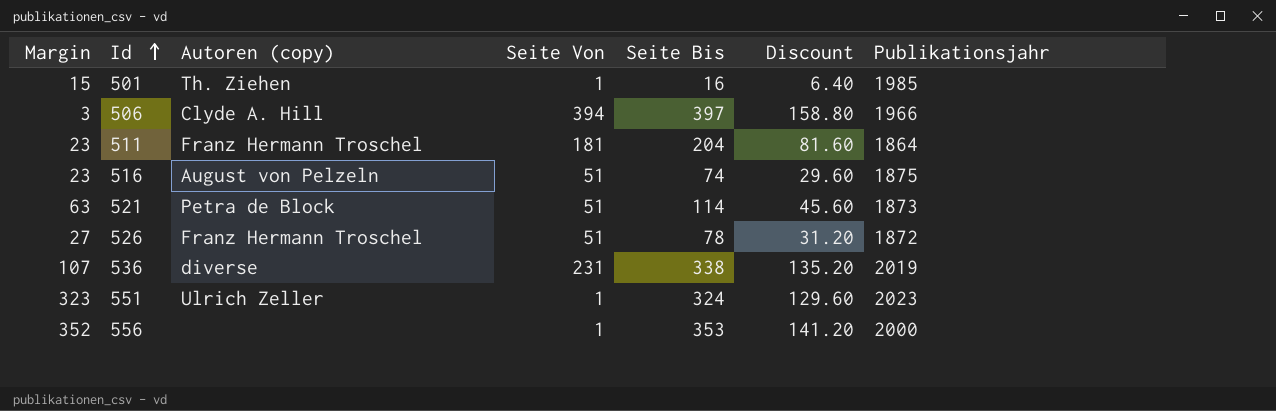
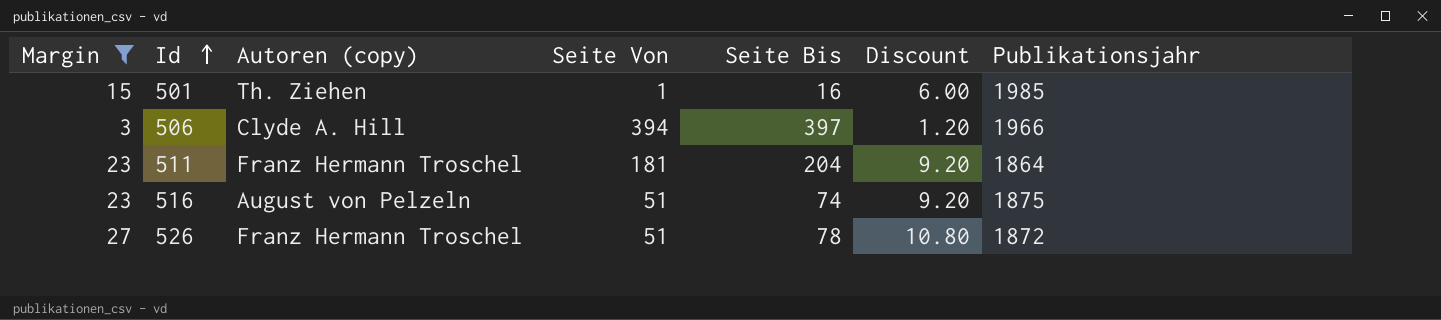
filter: none -> Margin <= 27
column Discount | formula: [Seite Bis] * 0.4 -> [Margin] * 0.4

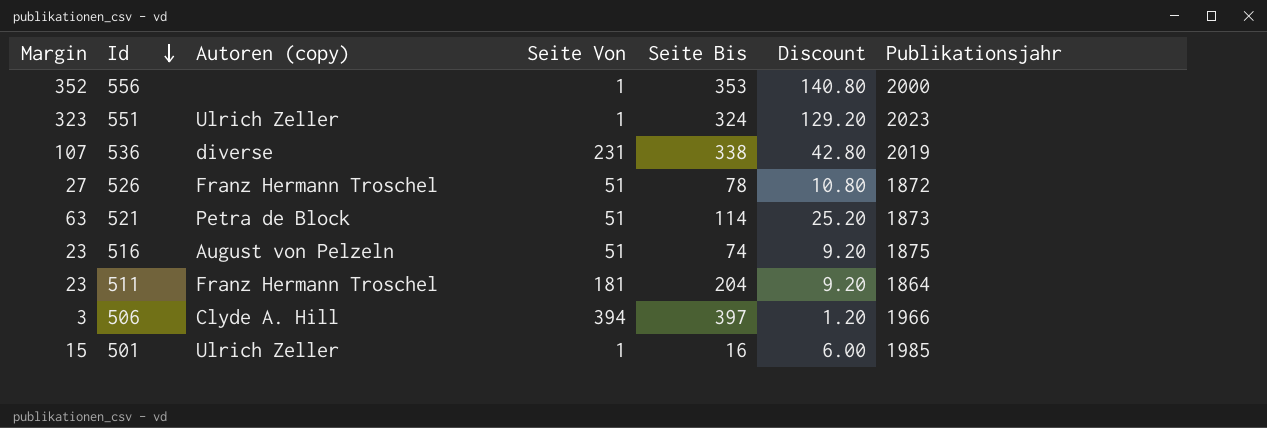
filter: Margin <= 27 -> none
row order: Id ascending -> Id descending
501 | Autoren (copy): Th. Ziehen -> Ulrich Zeller

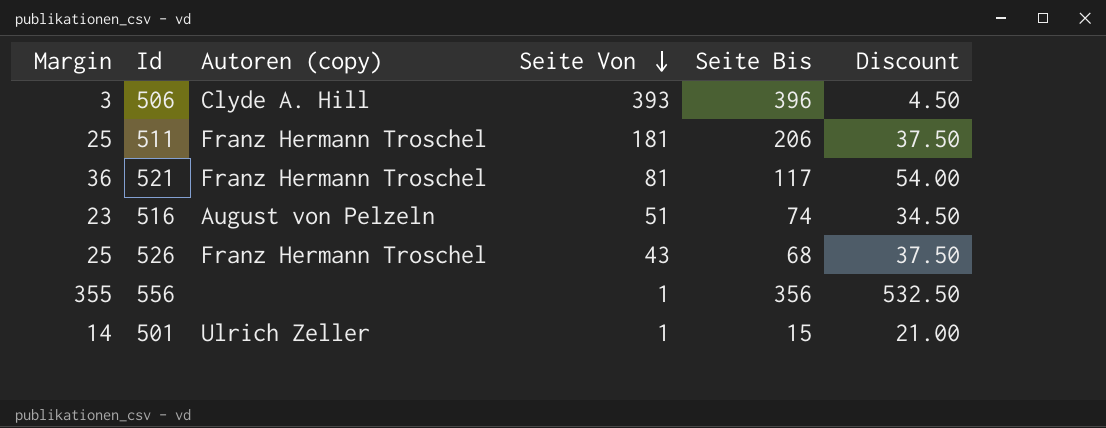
row order: Id descending -> Seite Von descending
column Publikationsjahr | position: 7 -> none
column Discount | formula: [Margin] * 0.4 -> [Margin] * 1.5
row 551: 323 | Ulrich Zeller | 1 | 324 | 129.20 | 2023 -> none
row 536: 107 | diverse | 231 | 338 | 42.80 | 2019 -> none
506 | Seite Von: 394 -> 393
506 | Seite Bis: 397 -> 396
511 | Margin: 23 -> 25
511 | Seite Bis: 204 -> 206
521 | Margin: 63 -> 36
521 | Autoren (copy): Petra de Block -> Franz Hermann Troschel
521 | Seite Von: 51 -> 81
521 | Seite Bis: 114 -> 117
526 | Margin: 27 -> 25
526 | Seite Von: 51 -> 43
526 | Seite Bis: 78 -> 68
556 | Margin: 352 -> 355
556 | Seite Bis: 353 -> 356
501 | Margin: 15 -> 14
501 | Seite Bis: 16 -> 15

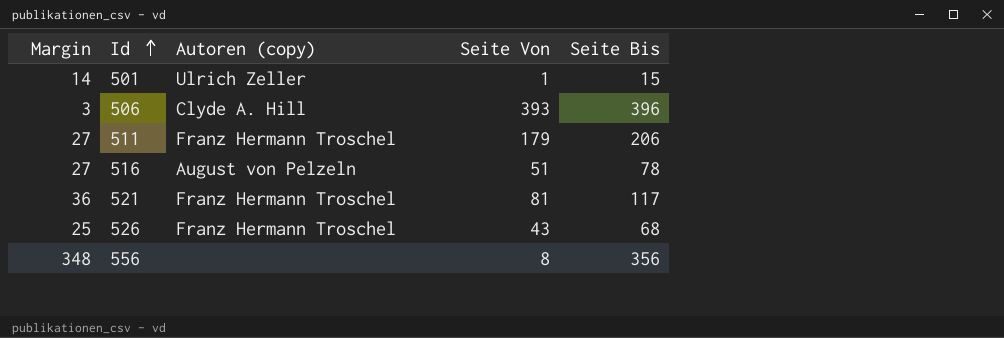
row order: Seite Von descending -> Id ascending
column Discount | formula: [Margin] * 1.5 -> none
511 | Margin: 25 -> 27
511 | Seite Von: 181 -> 179
516 | Margin: 23 -> 27
516 | Seite Bis: 74 -> 78
556 | Margin: 355 -> 348
556 | Seite Von: 1 -> 8

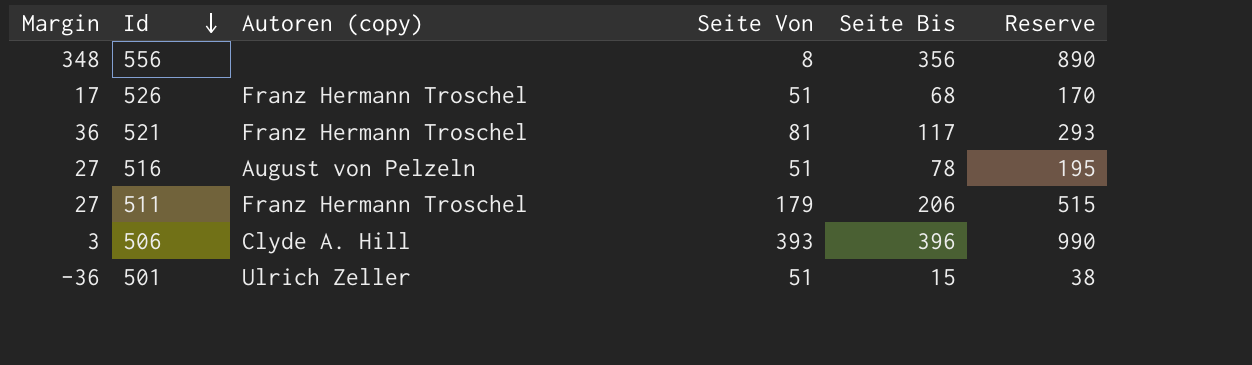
row order: Id ascending -> Id descending
column Reserve | formula: none -> [Seite Bis] * 2.5
526 | Margin: 25 -> 17
526 | Seite Von: 43 -> 51
501 | Margin: 14 -> -36
501 | Seite Von: 1 -> 51

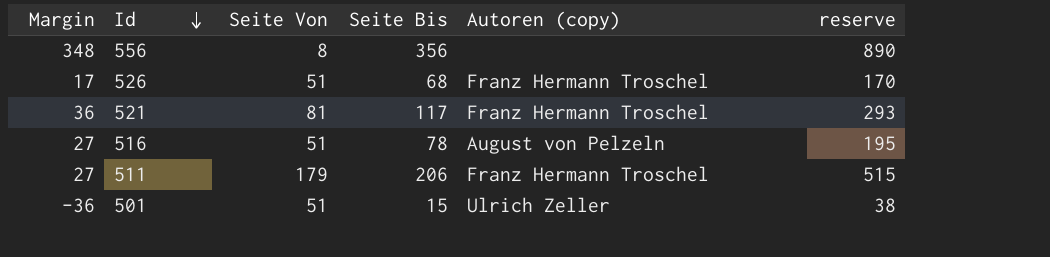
column Autoren (copy) | position: 3 -> 5
column name: Reserve -> reserve
row 506: 3 | Clyde A. Hill | 393 | 396 | 990 -> none

